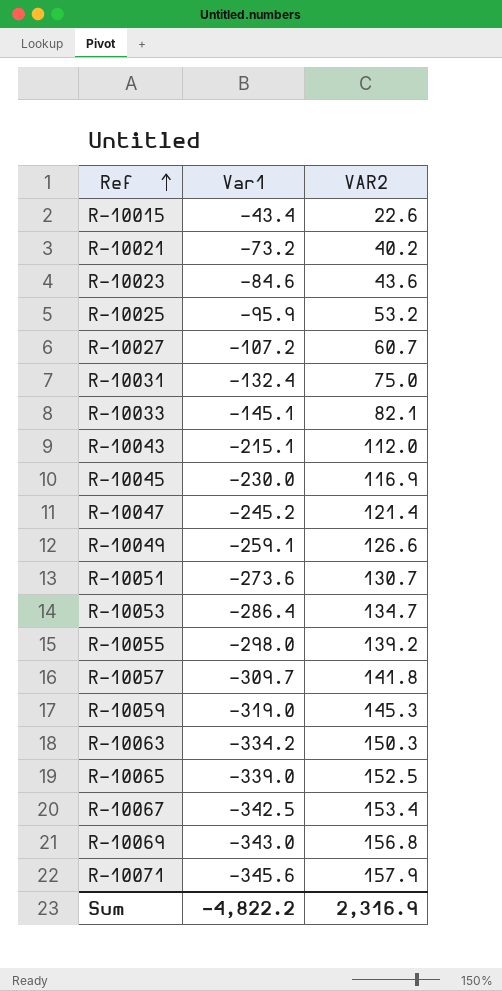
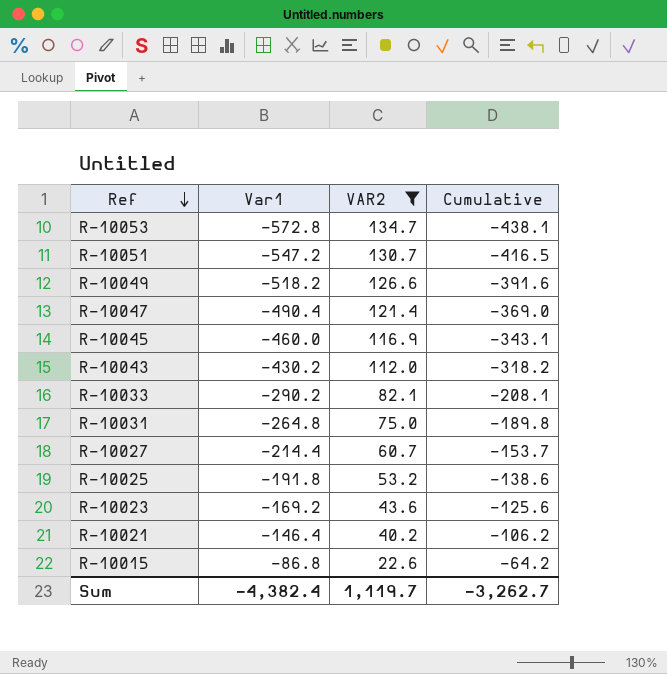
filter: none -> VAR2 <= 134.7
row order: Ref ascending -> Ref descending
column Cumulative | formula: none -> [Var1] + [VAR2]
R-10053 | Var1: -286.4 -> -572.8
R-10051 | Var1: -273.6 -> -547.2
R-10049 | Var1: -259.1 -> -518.2
R-10047 | Var1: -245.2 -> -490.4
R-10045 | Var1: -230.0 -> -460.0
R-10043 | Var1: -215.1 -> -430.2
R-10033 | Var1: -145.1 -> -290.2
R-10031 | Var1: -132.4 -> -264.8
R-10027 | Var1: -107.2 -> -214.4
R-10025 | Var1: -95.9 -> -191.8
R-10023 | Var1: -84.6 -> -169.2
R-10021 | Var1: -73.2 -> -146.4
R-10015 | Var1: -43.4 -> -86.8
Sum | Var1: -4,822.2 -> -4,382.4
Sum | VAR2: 2,316.9 -> 1,119.7

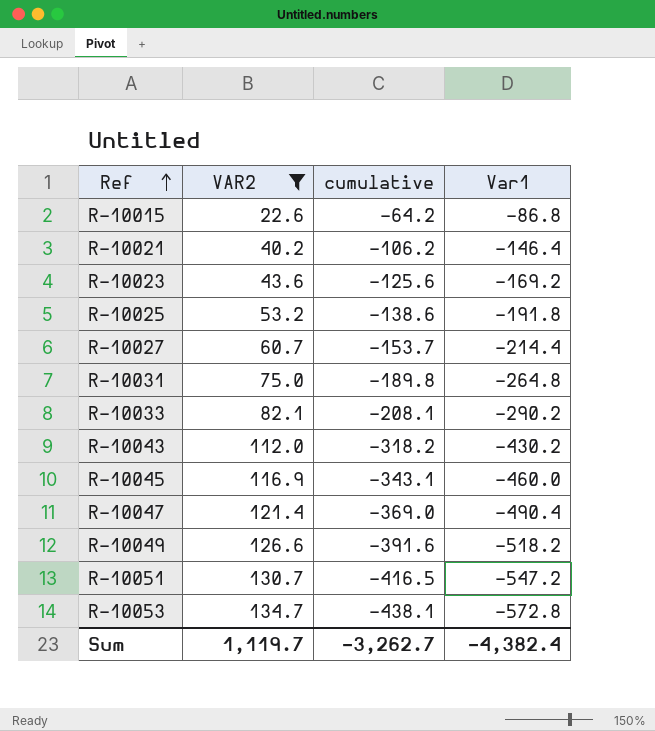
row order: Ref descending -> Ref ascending
column name: Cumulative -> cumulative
column Var1 | position: 2 -> 4

